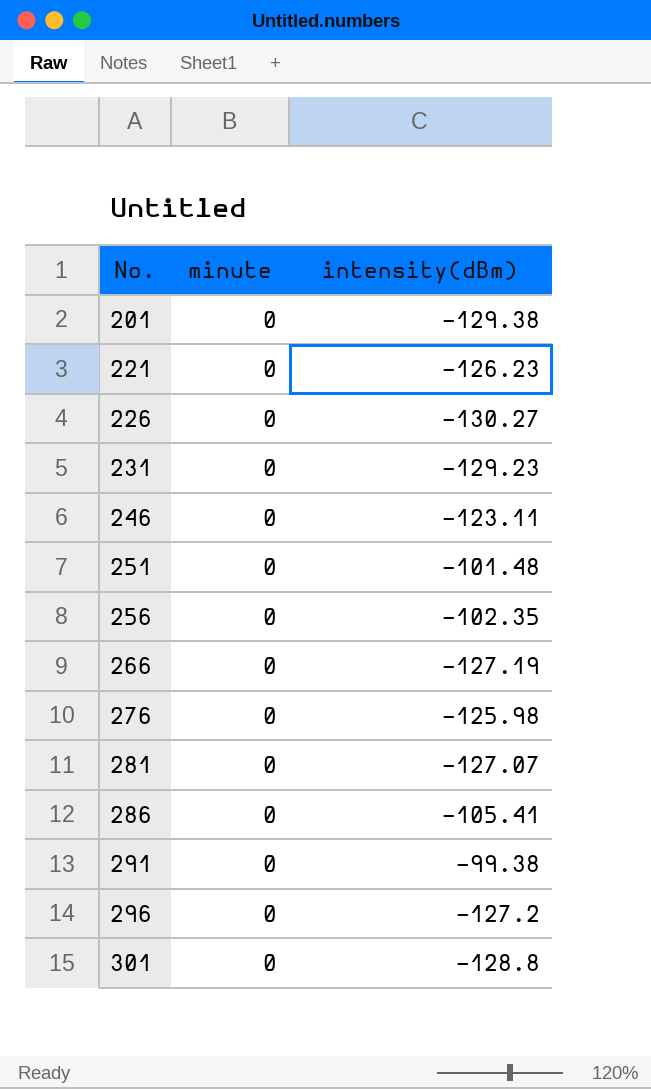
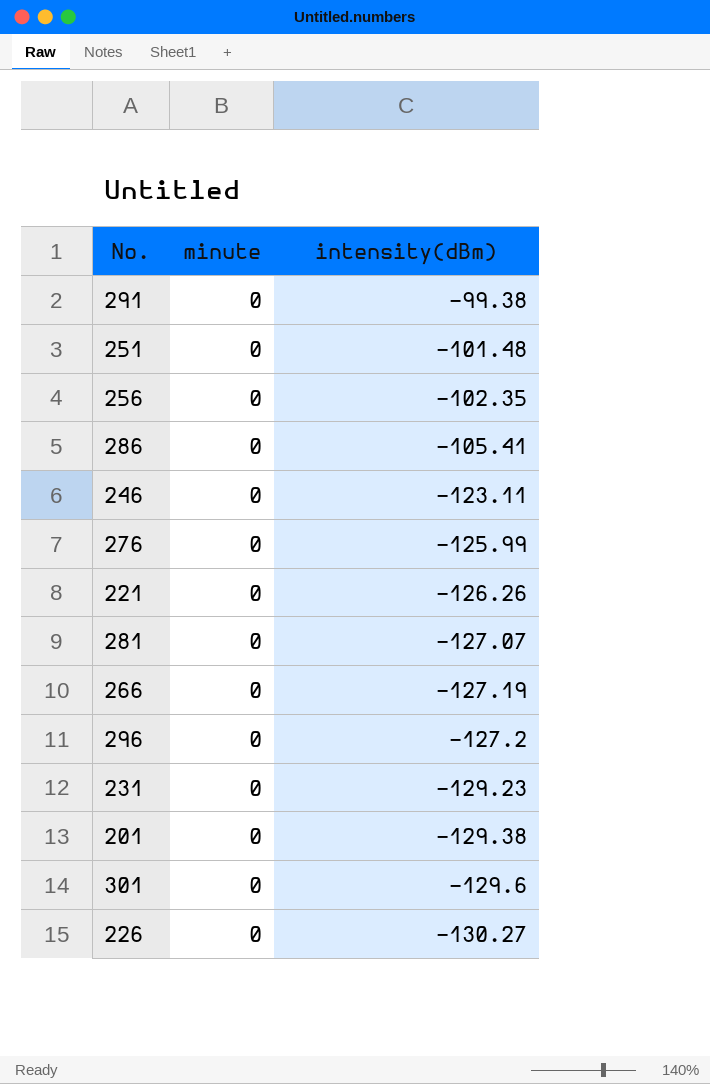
row order: No. ascending -> intensity(dBm) descending
276 | intensity(dBm): -125.98 -> -125.99
221 | intensity(dBm): -126.23 -> -126.26
301 | intensity(dBm): -128.8 -> -129.6

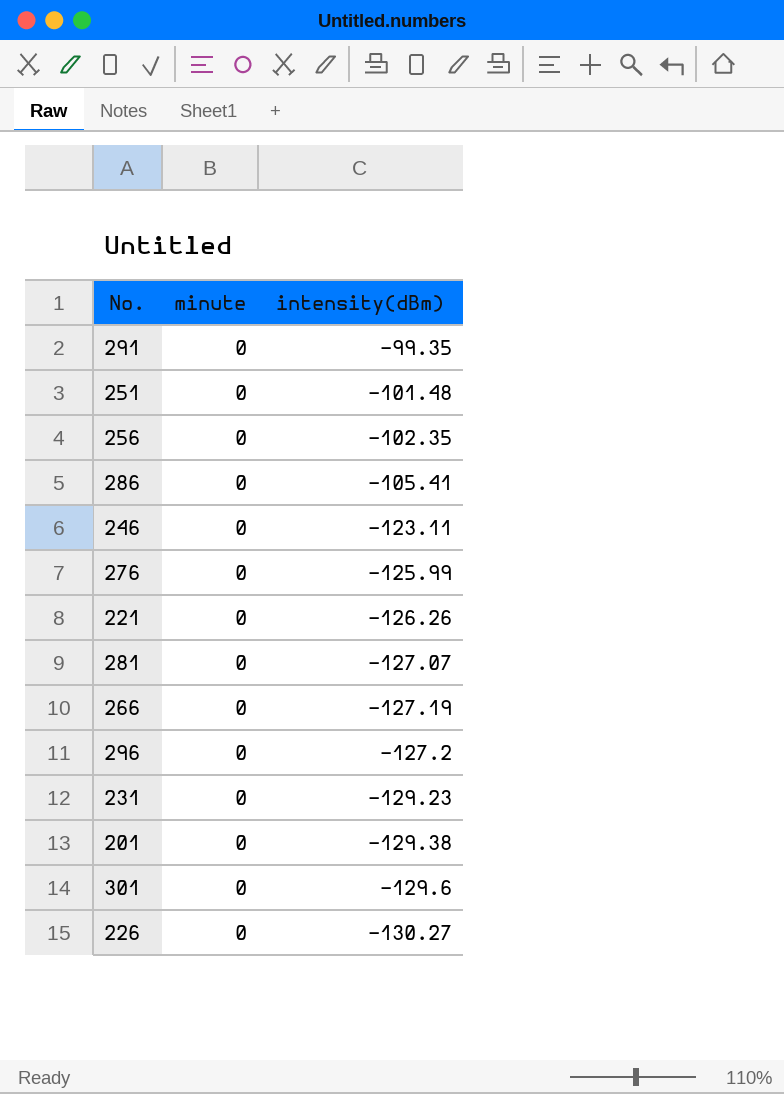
291 | intensity(dBm): -99.38 -> -99.35

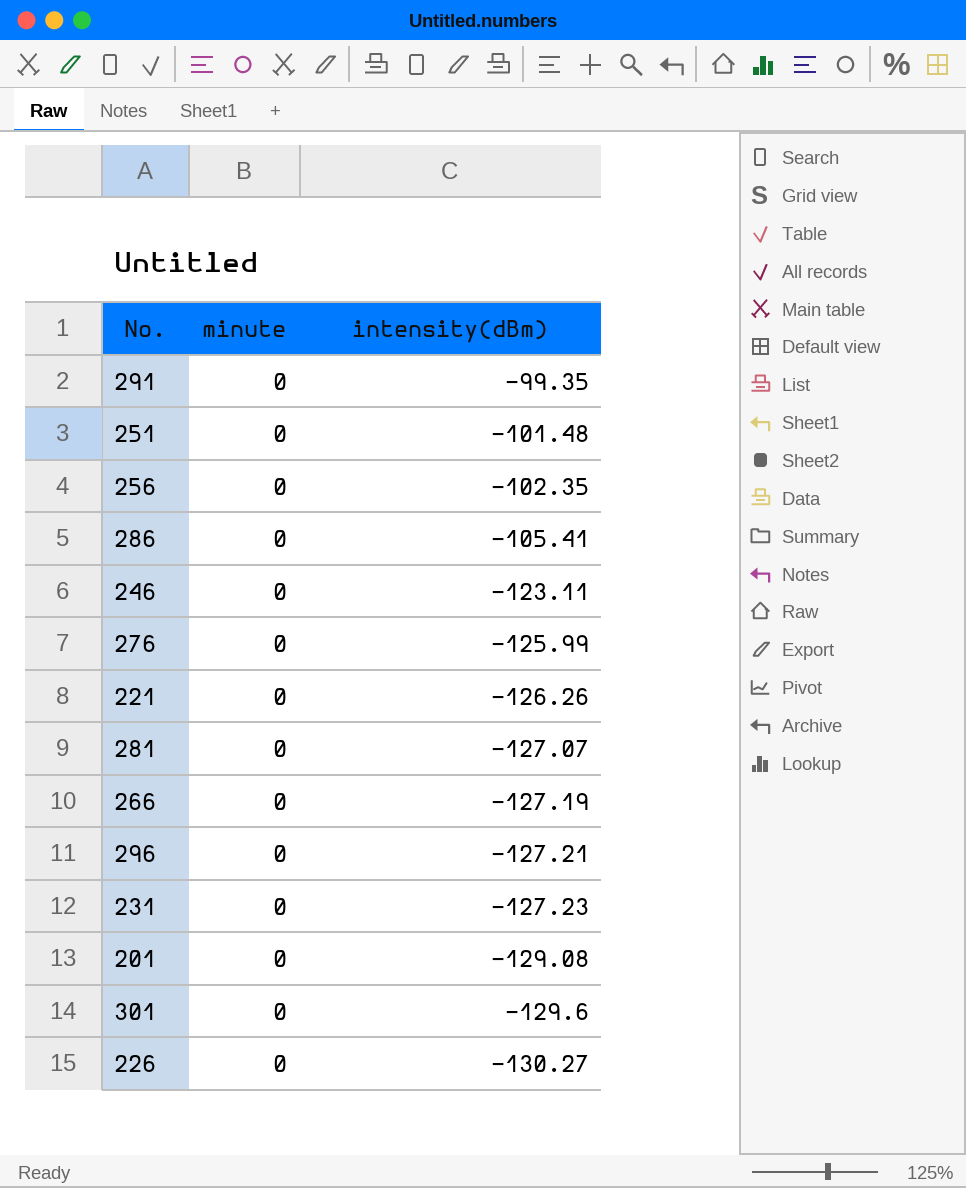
296 | intensity(dBm): -127.2 -> -127.21
231 | intensity(dBm): -129.23 -> -127.23
201 | intensity(dBm): -129.38 -> -129.08

